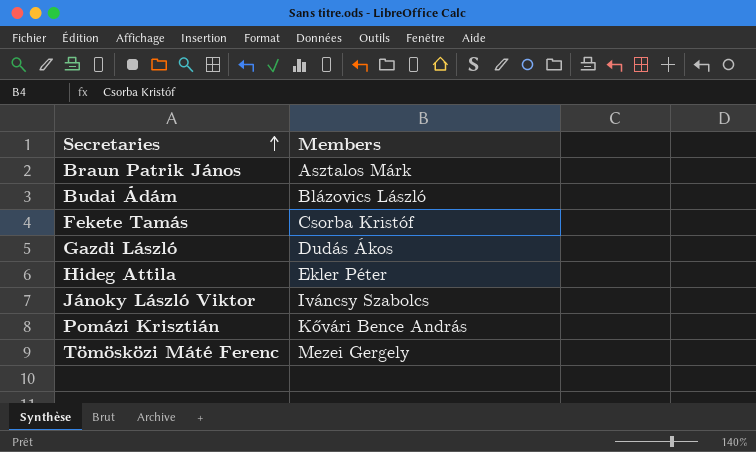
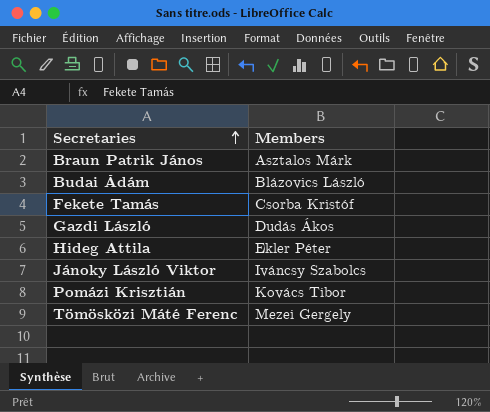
Pomázi Krisztián | Members: Kővári Bence András -> Kovács Tibor

